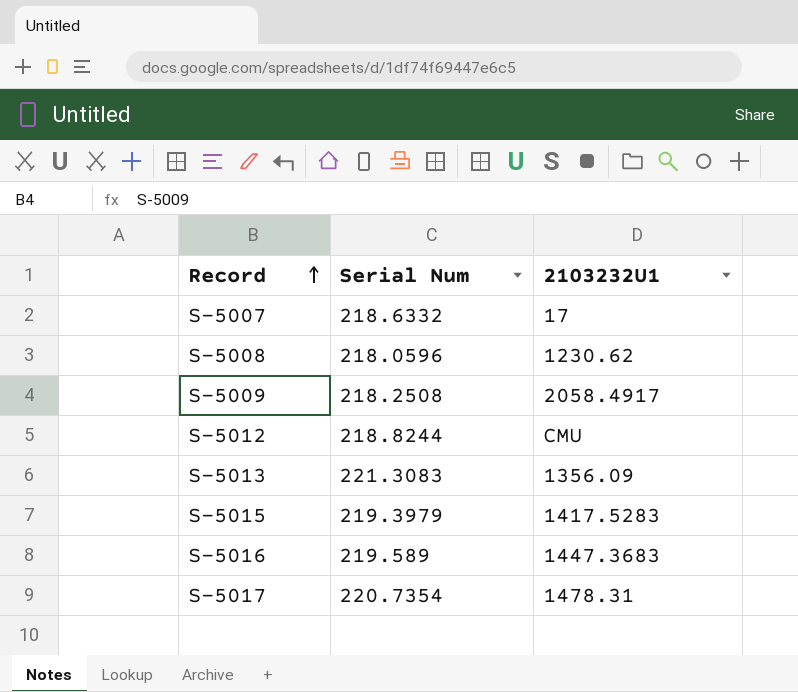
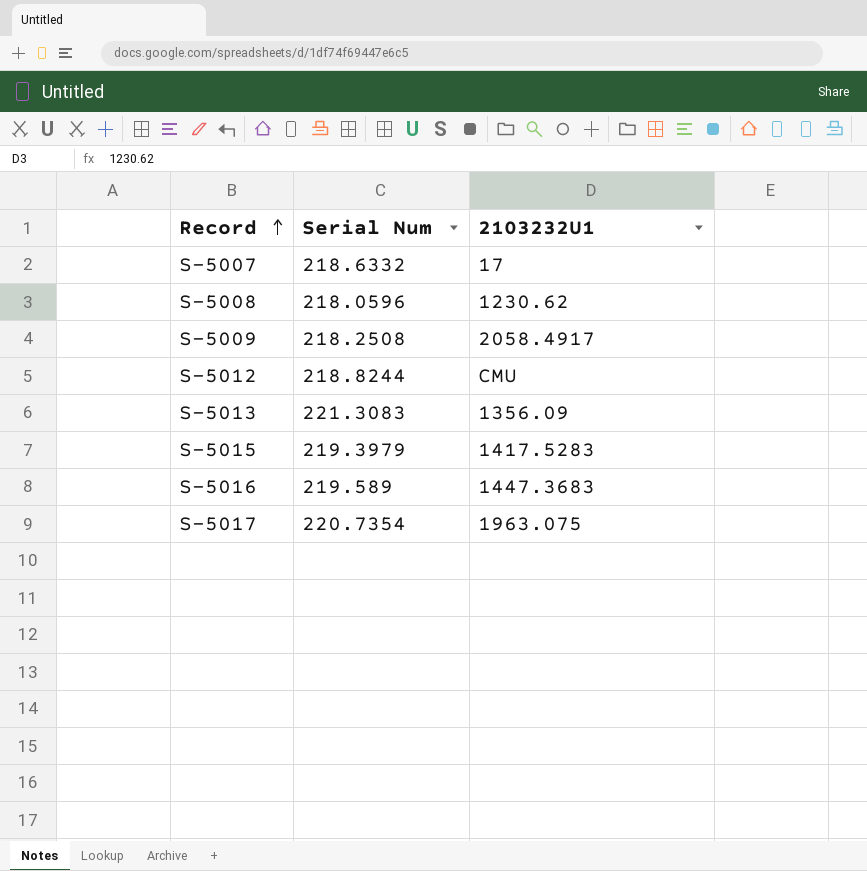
S-5017 | 2103232U1: 1478.31 -> 1963.075

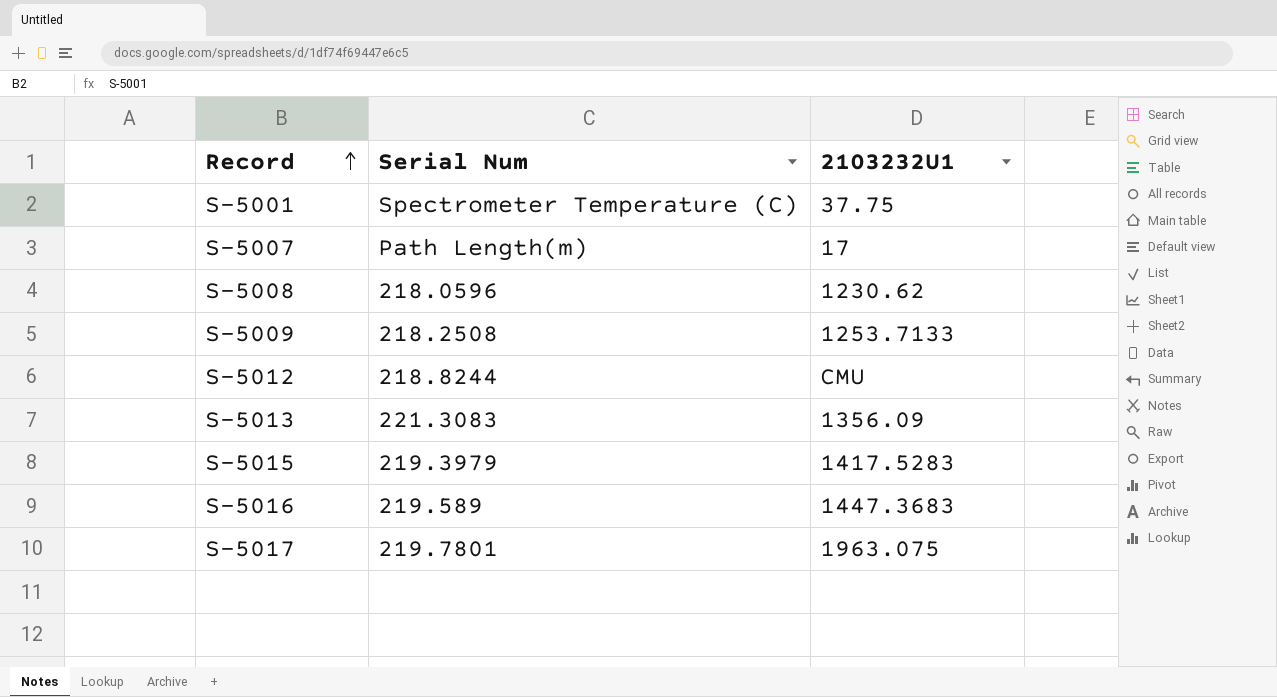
row S-5001: none -> Spectrometer Temperature (C) | 37.75
S-5007 | Serial Num: 218.6332 -> Path Length(m)
S-5009 | 2103232U1: 2058.4917 -> 1253.7133
S-5017 | Serial Num: 220.7354 -> 219.7801

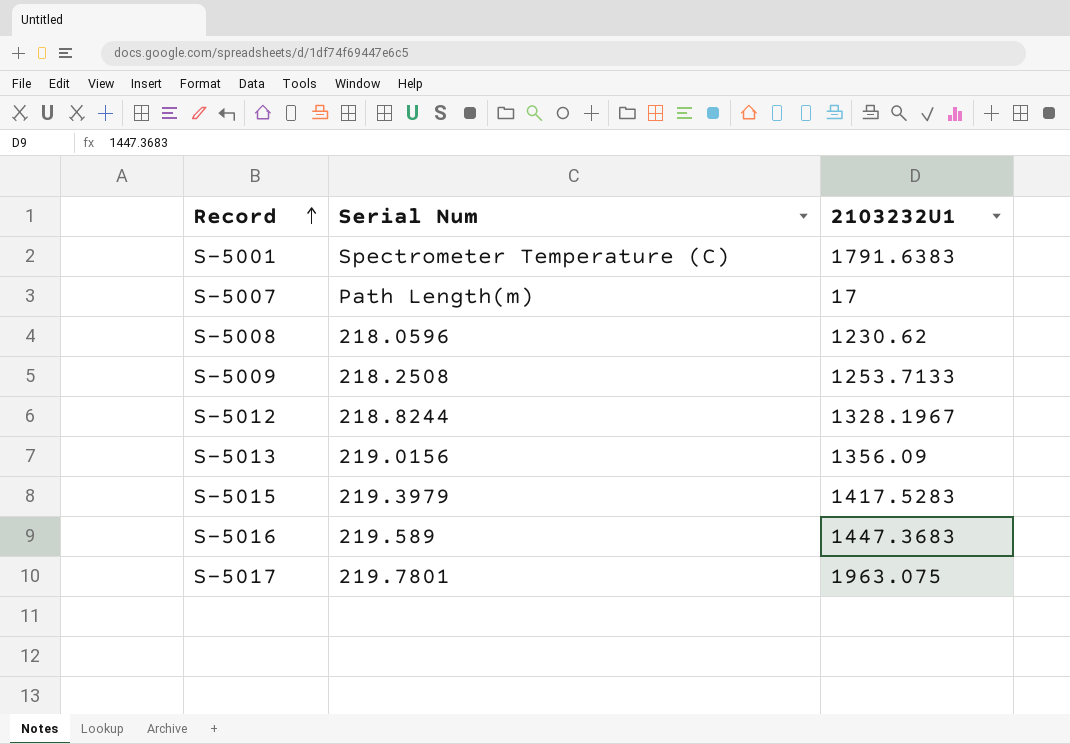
S-5001 | 2103232U1: 37.75 -> 1791.6383
S-5012 | 2103232U1: CMU -> 1328.1967
S-5013 | Serial Num: 221.3083 -> 219.0156

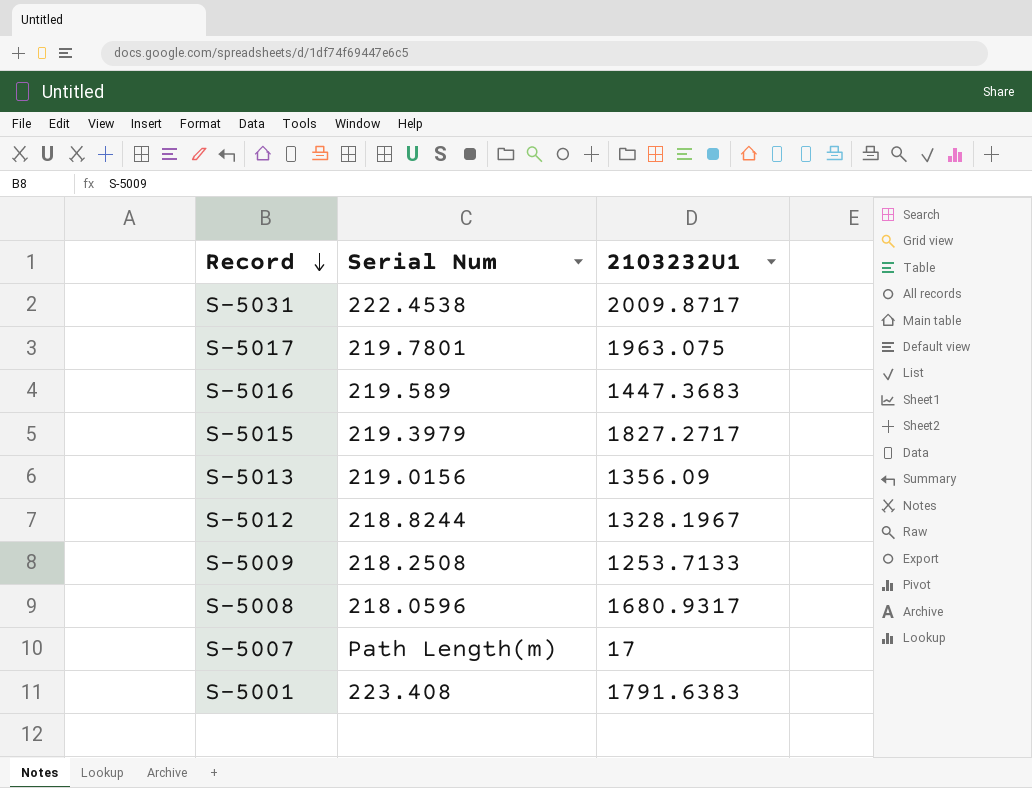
row order: Record ascending -> Record descending
row S-5031: none -> 222.4538 | 2009.8717
S-5015 | 2103232U1: 1417.5283 -> 1827.2717
S-5008 | 2103232U1: 1230.62 -> 1680.9317
S-5001 | Serial Num: Spectrometer Temperature (C) -> 223.408

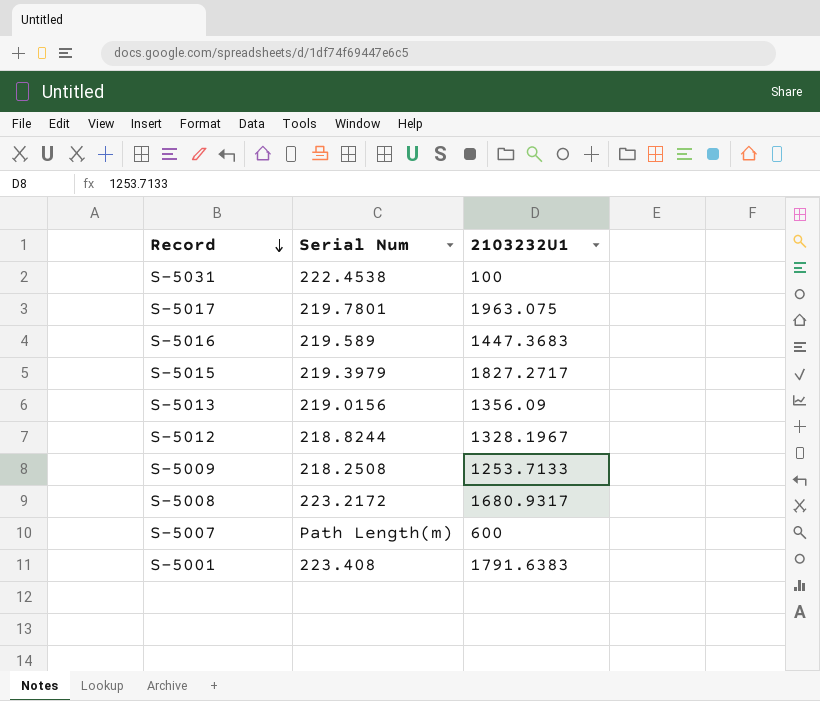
S-5031 | 2103232U1: 2009.8717 -> 100
S-5008 | Serial Num: 218.0596 -> 223.2172
S-5007 | 2103232U1: 17 -> 600

